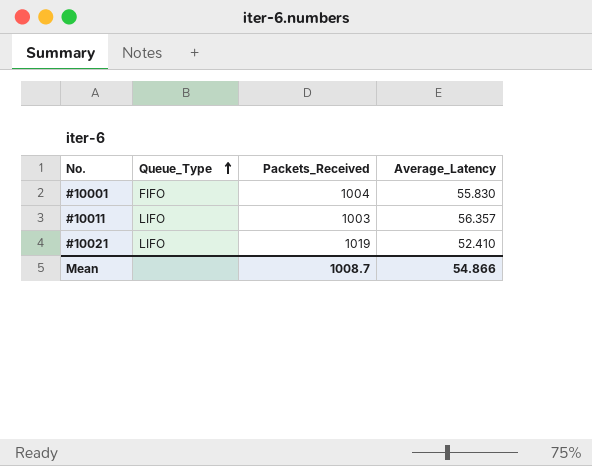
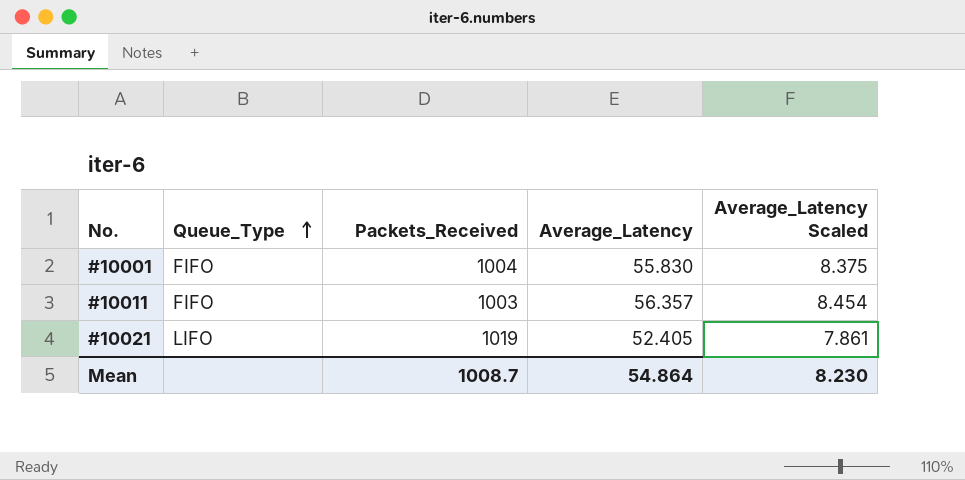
column Average_Latency Scaled | formula: none -> [Average_Latency] * 0.15
#10011 | Queue_Type: LIFO -> FIFO
#10021 | Average_Latency: 52.410 -> 52.405
Mean | Average_Latency: 54.866 -> 54.864

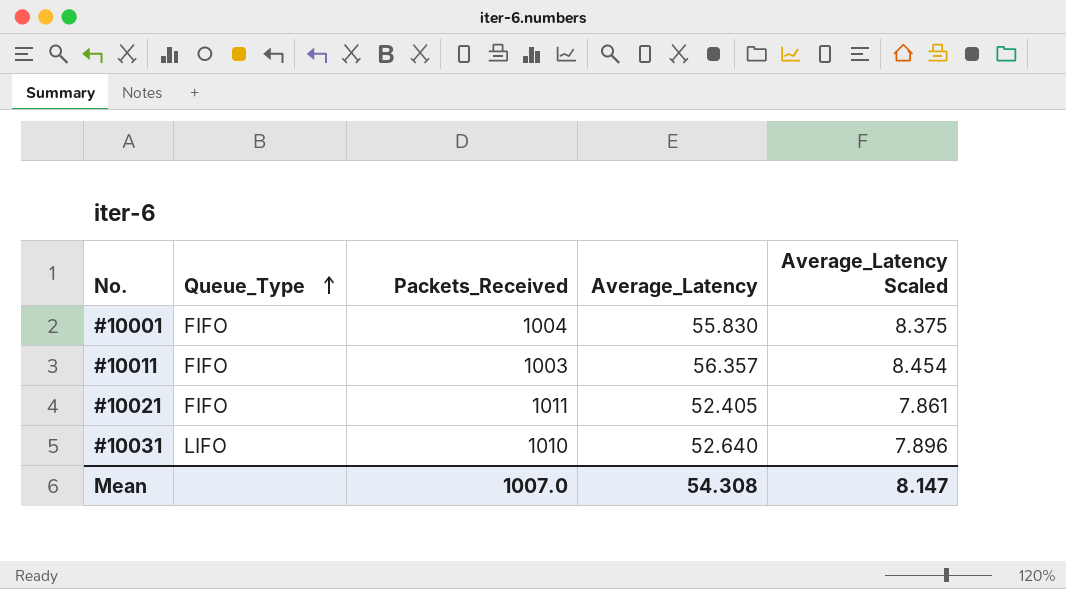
#10021 | Queue_Type: LIFO -> FIFO
#10021 | Packets_Received: 1019 -> 1011
row #10031: none -> LIFO | 1010 | 52.640 | 7.896
Mean | Packets_Received: 1008.7 -> 1007.0
Mean | Average_Latency: 54.864 -> 54.308
Mean | Average_Latency Scaled: 8.230 -> 8.147

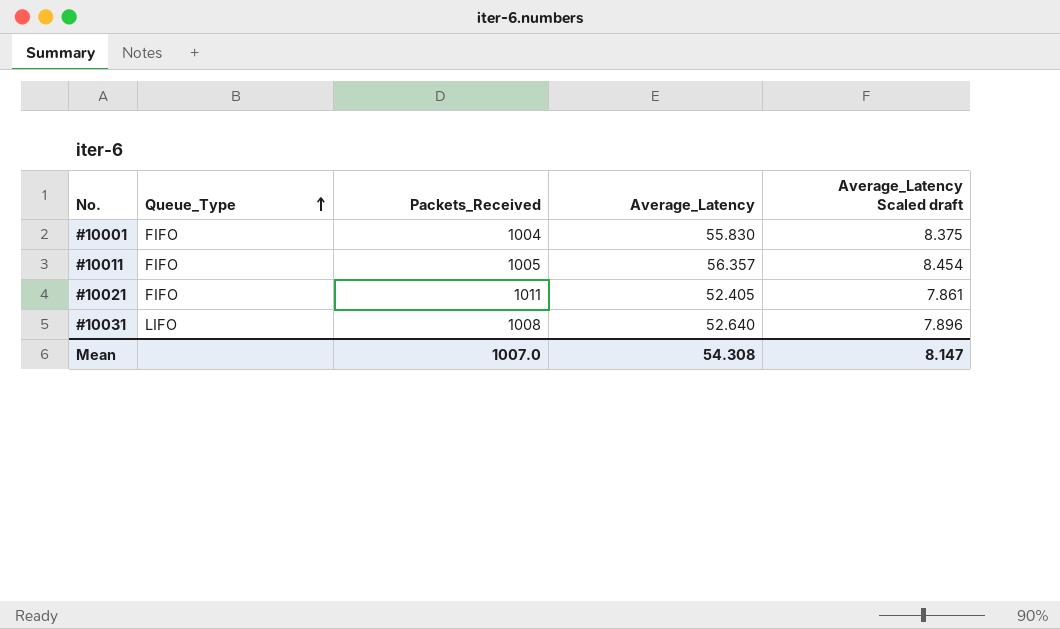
column name: Average_Latency Scaled -> Average_Latency Scaled draft
#10011 | Packets_Received: 1003 -> 1005
#10031 | Packets_Received: 1010 -> 1008

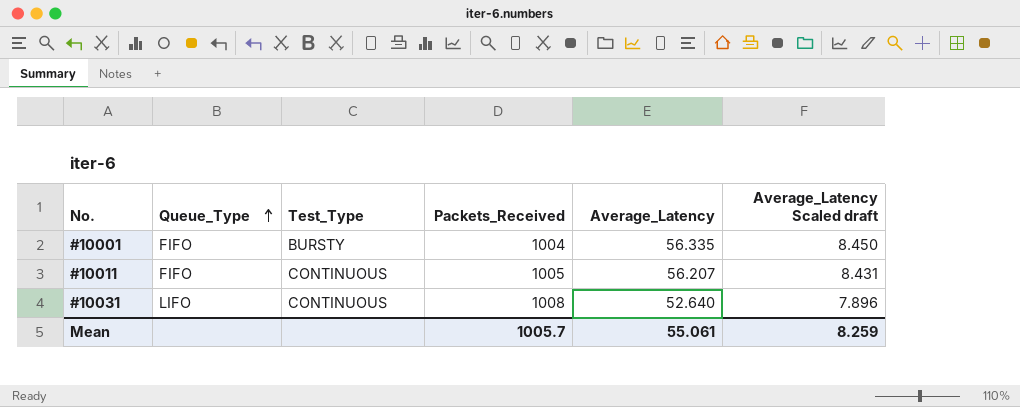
column Test_Type | position: none -> 3
row #10021: FIFO | 1011 | 52.405 | 7.861 -> none
#10001 | Average_Latency: 55.830 -> 56.335
#10001 | Average_Latency Scaled draft: 8.375 -> 8.450
#10011 | Average_Latency: 56.357 -> 56.207
#10011 | Average_Latency Scaled draft: 8.454 -> 8.431
Mean | Packets_Received: 1007.0 -> 1005.7
Mean | Average_Latency: 54.308 -> 55.061
Mean | Average_Latency Scaled draft: 8.147 -> 8.259

